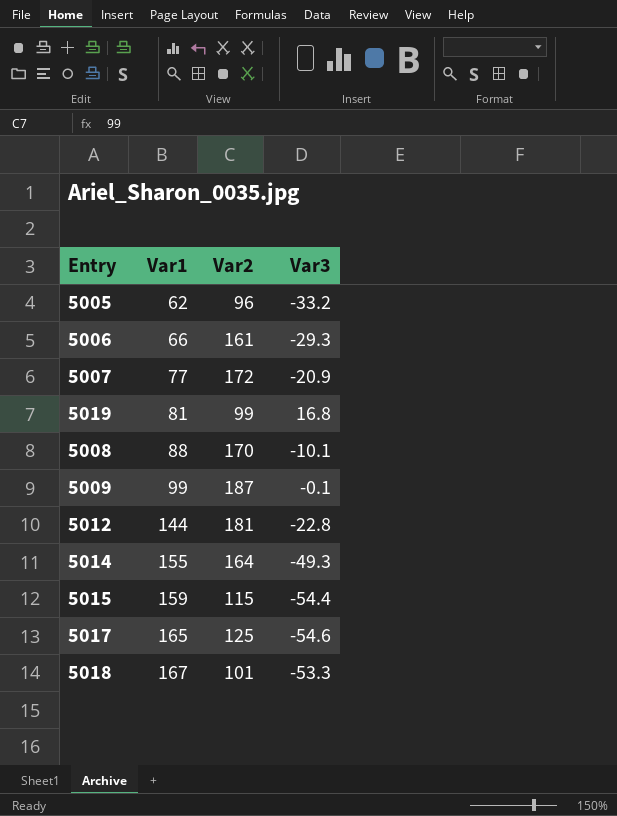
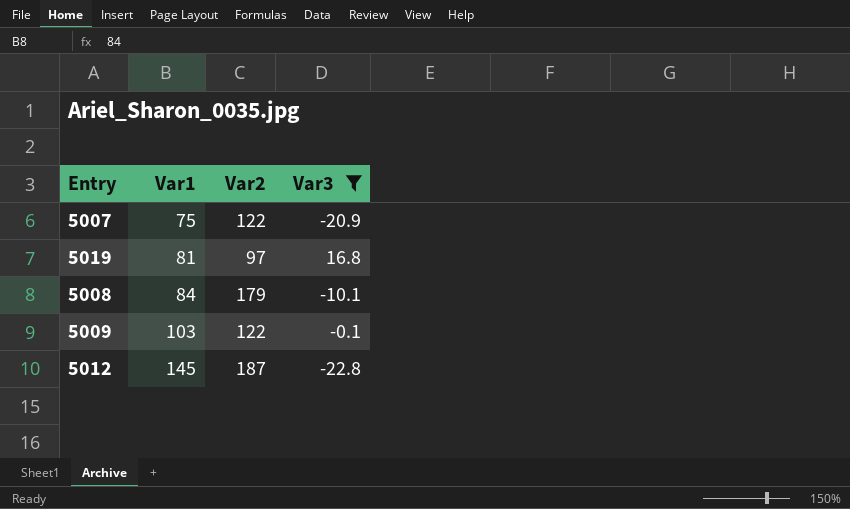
filter: none -> Var3 >= -22.8
5007 | Var1: 77 -> 75
5007 | Var2: 172 -> 122
5019 | Var2: 99 -> 97
5008 | Var1: 88 -> 84
5008 | Var2: 170 -> 179
5009 | Var1: 99 -> 103
5009 | Var2: 187 -> 122
5012 | Var1: 144 -> 145
5012 | Var2: 181 -> 187

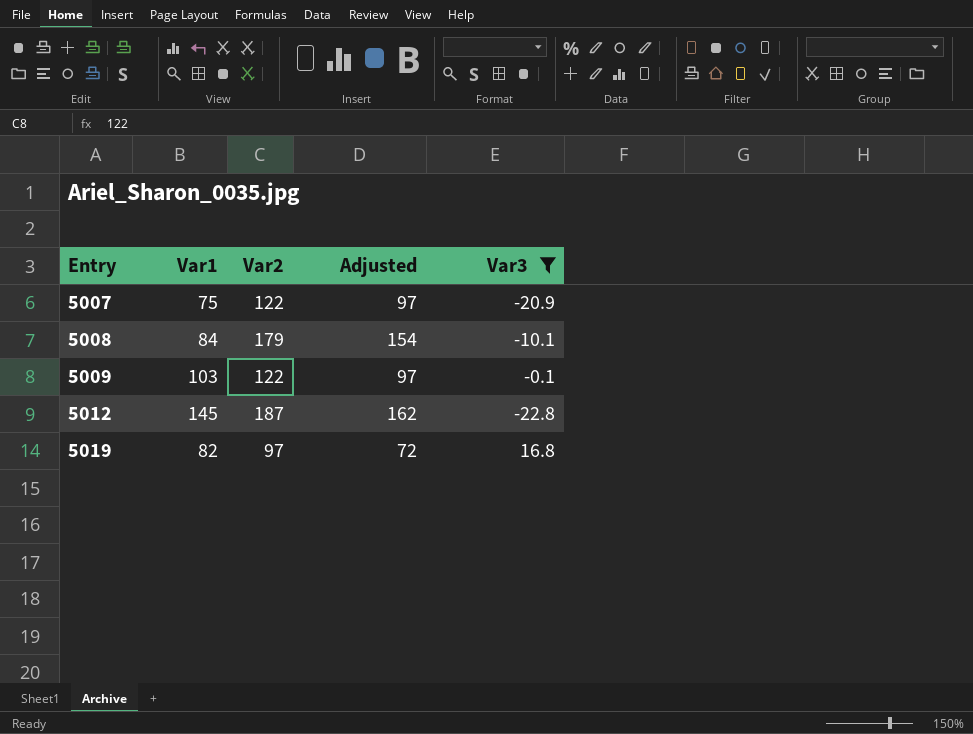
row order: Var1 ascending -> Entry ascending
column Adjusted | formula: none -> [Var2] - 25
5019 | Var1: 81 -> 82

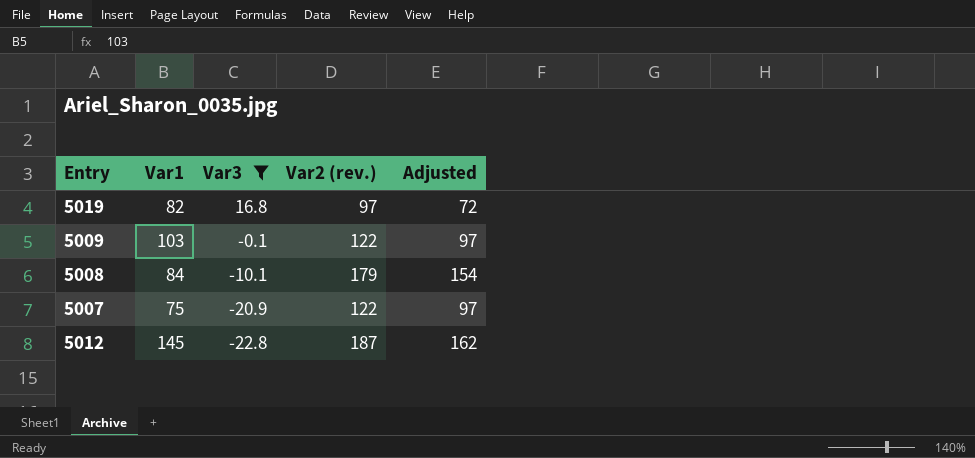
row order: Entry ascending -> Var3 descending
column Var3 | position: 5 -> 3
column name: Var2 -> Var2 (rev.)

